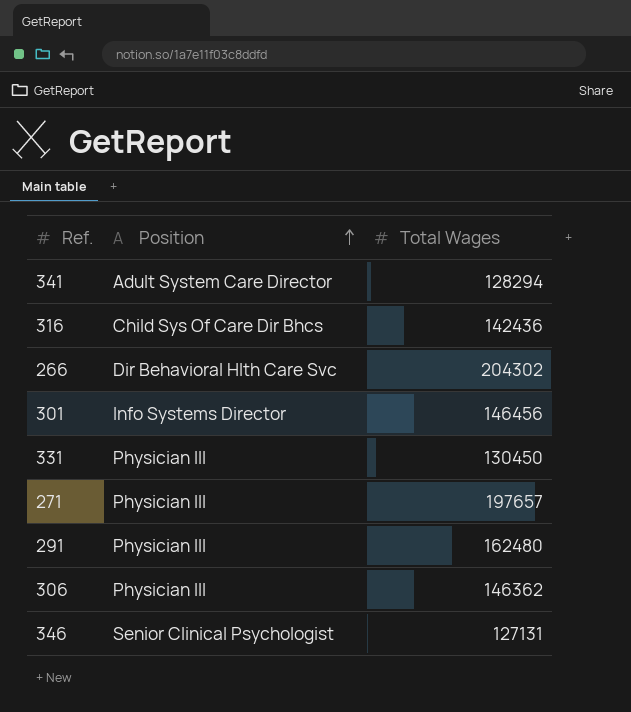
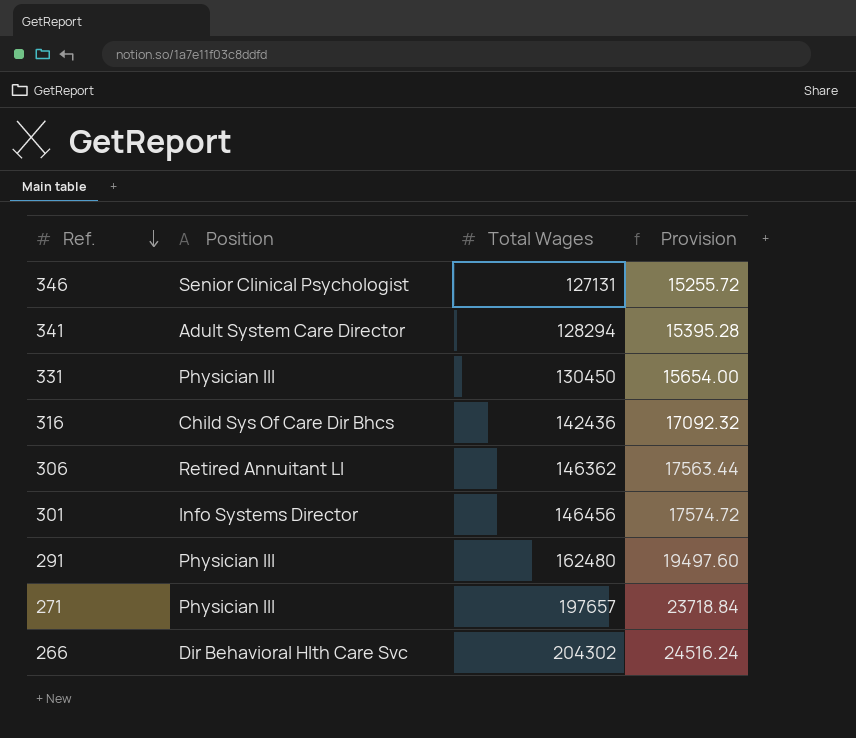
row order: Position ascending -> Ref. descending
column Provision | formula: none -> [Total Wages] * 0.12
306 | Position: Physician III -> Retired Annuitant Ll

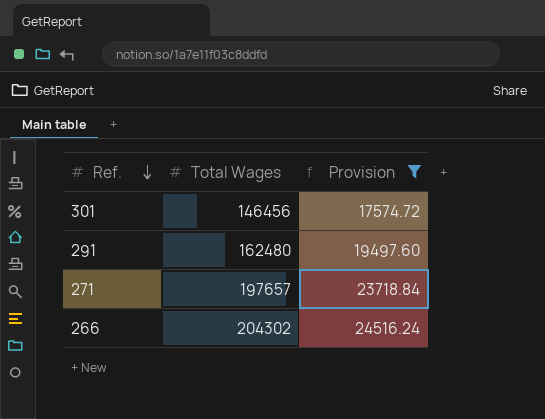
filter: none -> Provision >= 17574.72
column Position | position: 2 -> none

